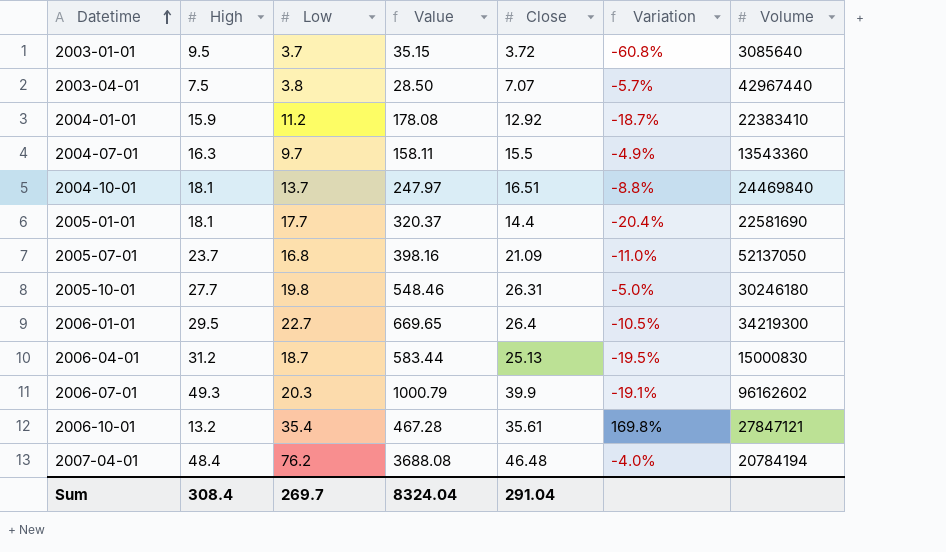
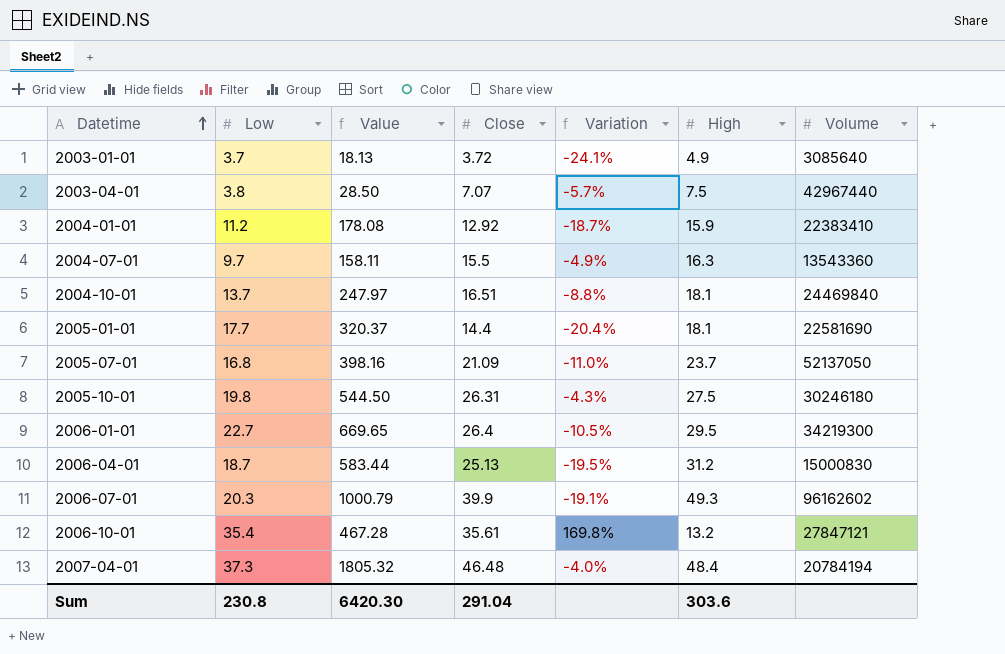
column High | position: 2 -> 6
2003-01-01 | Value: 35.15 -> 18.13
2003-01-01 | Variation: -60.8% -> -24.1%
2003-01-01 | High: 9.5 -> 4.9
2005-10-01 | Value: 548.46 -> 544.50
2005-10-01 | Variation: -5.0% -> -4.3%
2005-10-01 | High: 27.7 -> 27.5
2007-04-01 | Low: 76.2 -> 37.3
2007-04-01 | Value: 3688.08 -> 1805.32
Sum | Low: 269.7 -> 230.8
Sum | Value: 8324.04 -> 6420.30
Sum | High: 308.4 -> 303.6

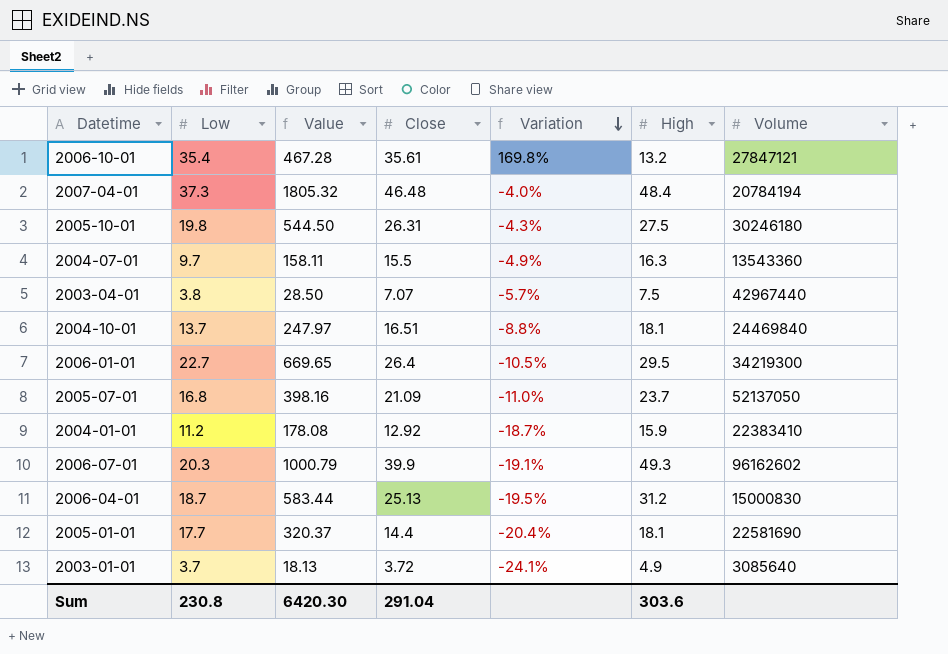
row order: Datetime ascending -> Variation descending

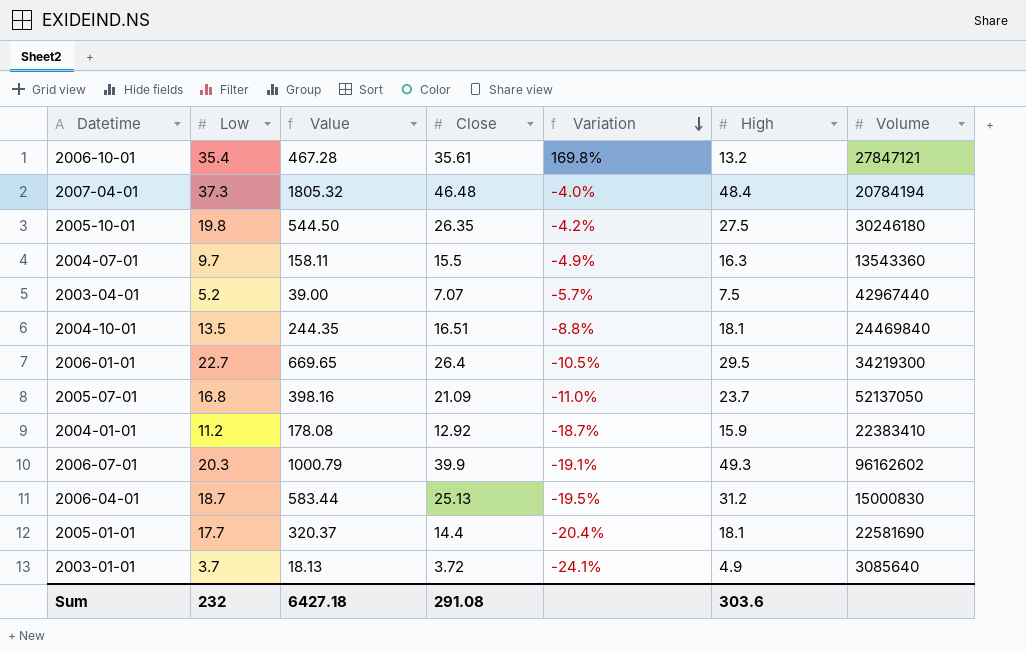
2005-10-01 | Close: 26.31 -> 26.35
2005-10-01 | Variation: -4.3% -> -4.2%
2003-04-01 | Low: 3.8 -> 5.2
2003-04-01 | Value: 28.50 -> 39.00
2004-10-01 | Low: 13.7 -> 13.5
2004-10-01 | Value: 247.97 -> 244.35
Sum | Low: 230.8 -> 232
Sum | Value: 6420.30 -> 6427.18
Sum | Close: 291.04 -> 291.08

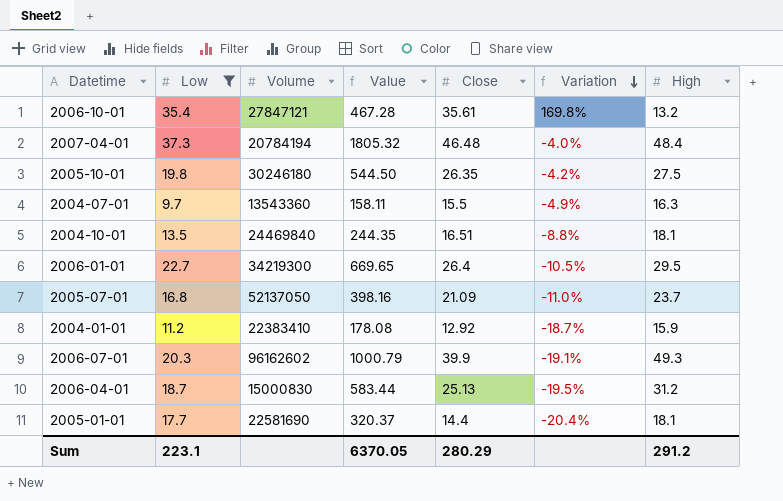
filter: none -> Low >= 9.7
column Volume | position: 7 -> 3
Sum | Low: 232 -> 223.1
Sum | Value: 6427.18 -> 6370.05
Sum | Close: 291.08 -> 280.29
Sum | High: 303.6 -> 291.2

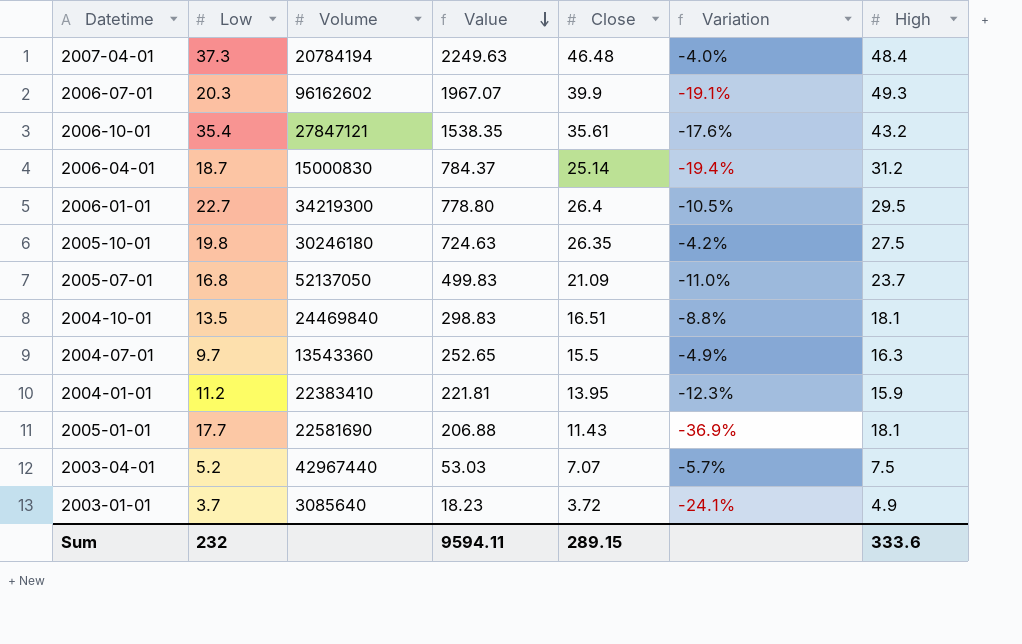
filter: Low >= 9.7 -> none
row order: Variation descending -> Value descending
column Value | formula: [Low] * [High] -> [Close] * [High]
2006-10-01 | Variation: 169.8% -> -17.6%
2006-10-01 | High: 13.2 -> 43.2
2006-04-01 | Close: 25.13 -> 25.14
2006-04-01 | Variation: -19.5% -> -19.4%
2004-01-01 | Close: 12.92 -> 13.95
2004-01-01 | Variation: -18.7% -> -12.3%
2005-01-01 | Close: 14.4 -> 11.43
2005-01-01 | Variation: -20.4% -> -36.9%
Sum | Low: 223.1 -> 232
Sum | Value: 6370.05 -> 9594.11
Sum | Close: 280.29 -> 289.15
Sum | High: 291.2 -> 333.6

